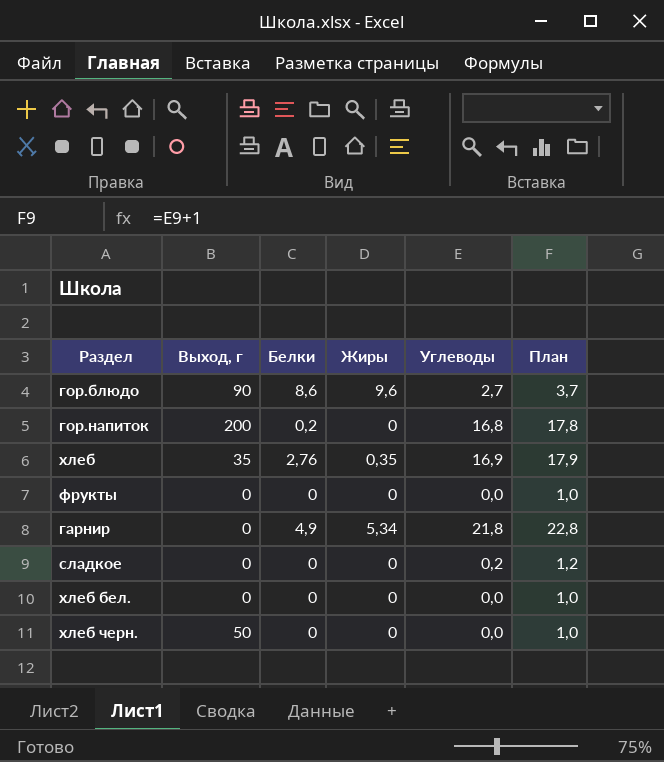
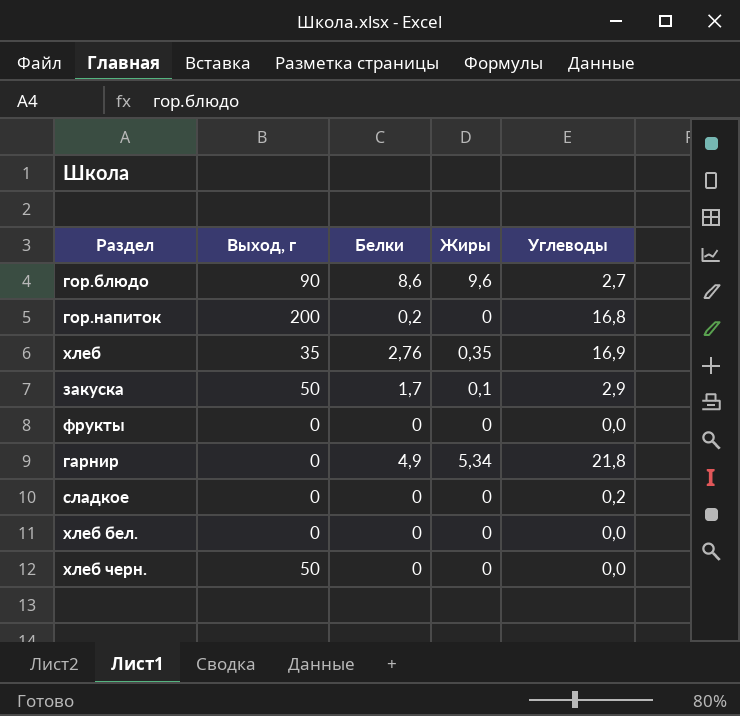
column План | formula: [Углеводы] + 1 -> none
row закуска: none -> 50 | 1,7 | 0,1 | 2,9

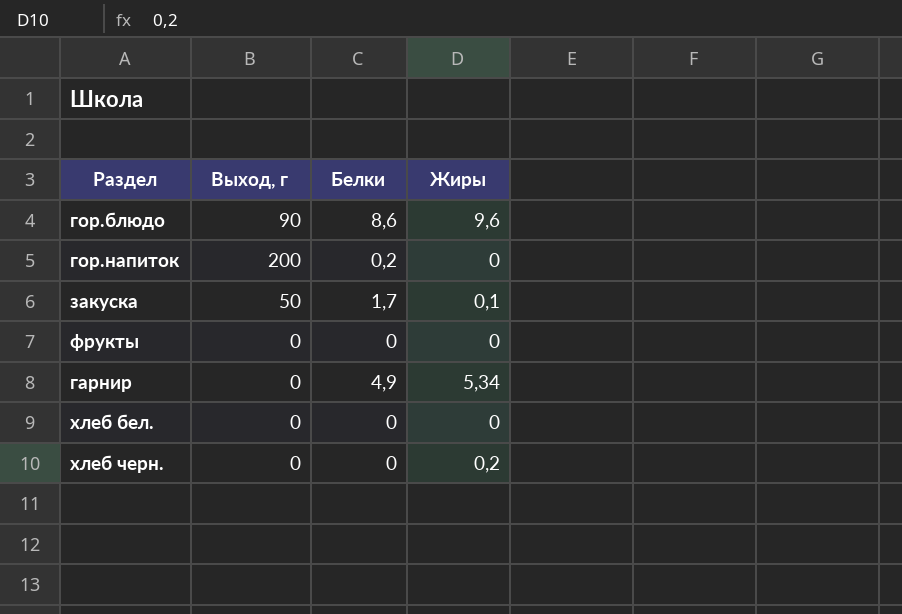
column Углеводы | position: 5 -> none
row хлеб: 35 | 2,76 | 0,35 | 16,9 -> none
row сладкое: 0 | 0 | 0 | 0,2 -> none
хлеб черн. | Выход, г: 50 -> 0
хлеб черн. | Жиры: 0 -> 0,2

